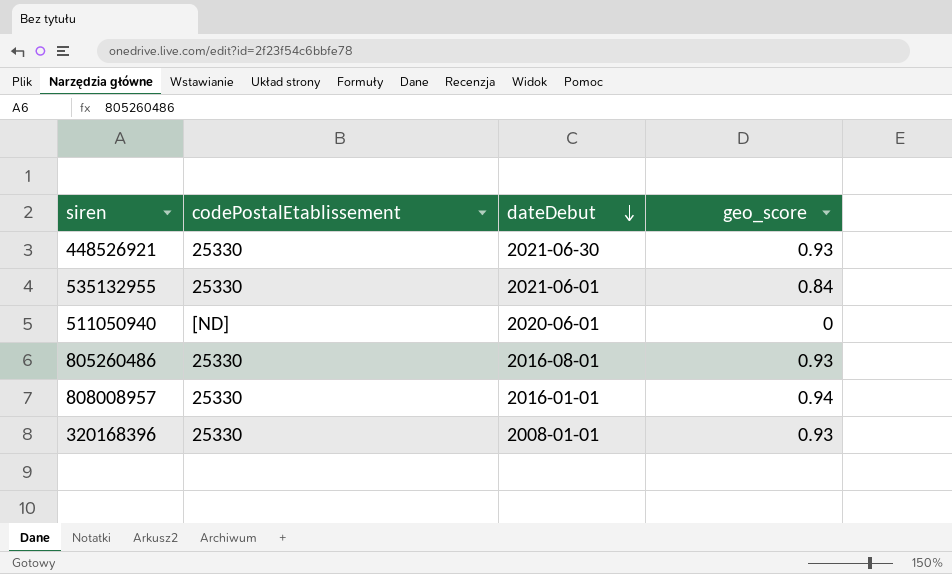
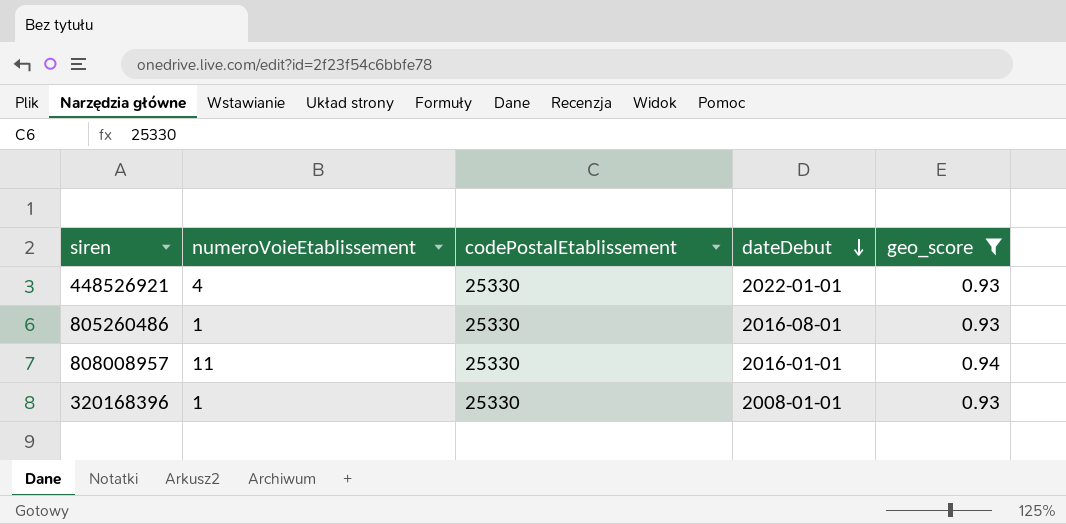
filter: none -> geo_score >= 0.93
column numeroVoieEtablissement | position: none -> 2
448526921 | dateDebut: 2021-06-30 -> 2022-01-01

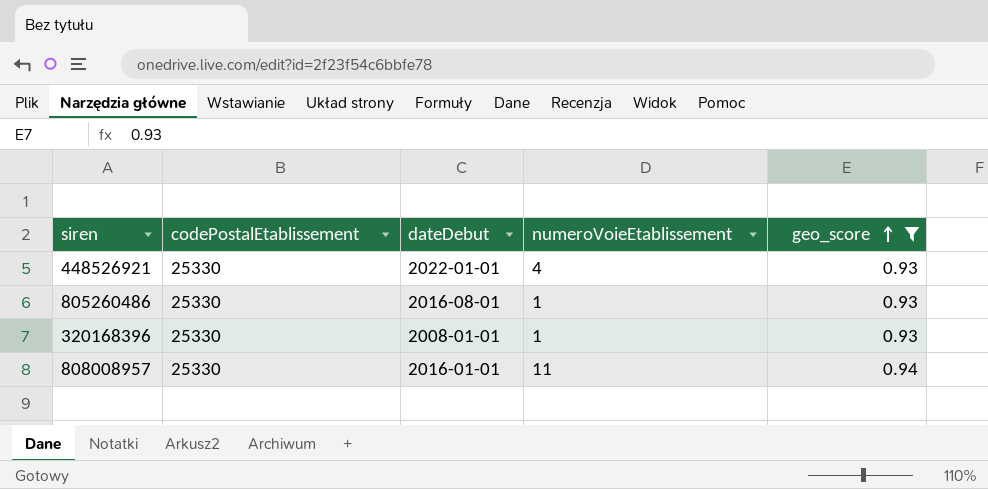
row order: dateDebut descending -> geo_score ascending
column numeroVoieEtablissement | position: 2 -> 4

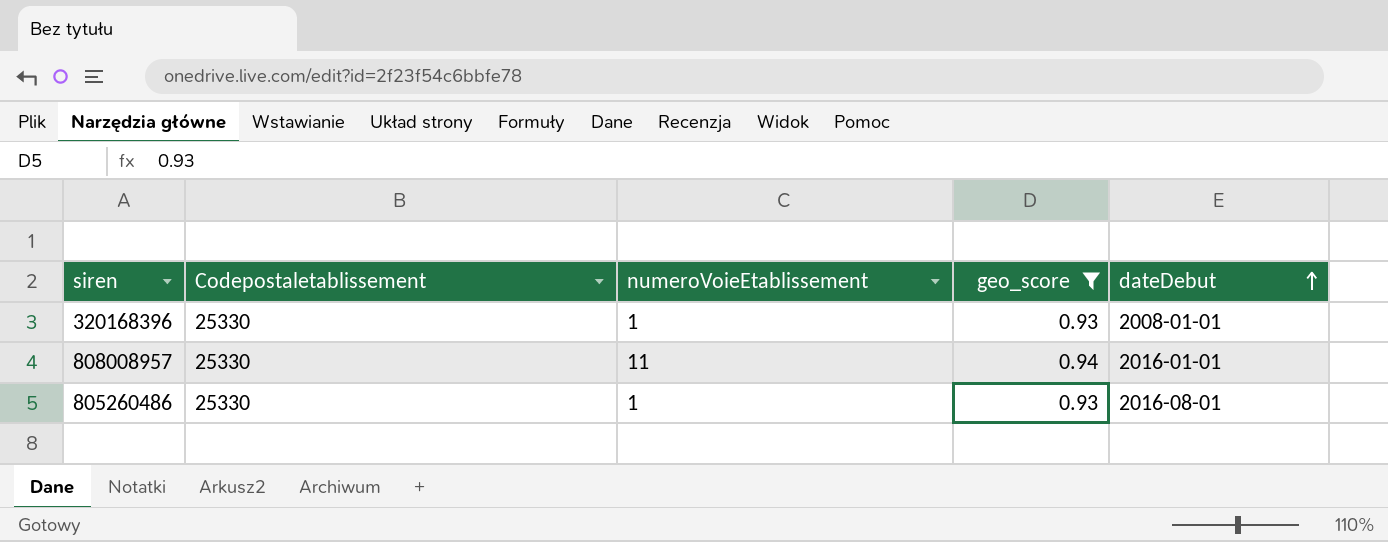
row order: geo_score ascending -> dateDebut ascending
column name: codePostalEtablissement -> Codepostaletablissement
column dateDebut | position: 3 -> 5
row 448526921: 25330 | 2022-01-01 | 4 | 0.93 -> none

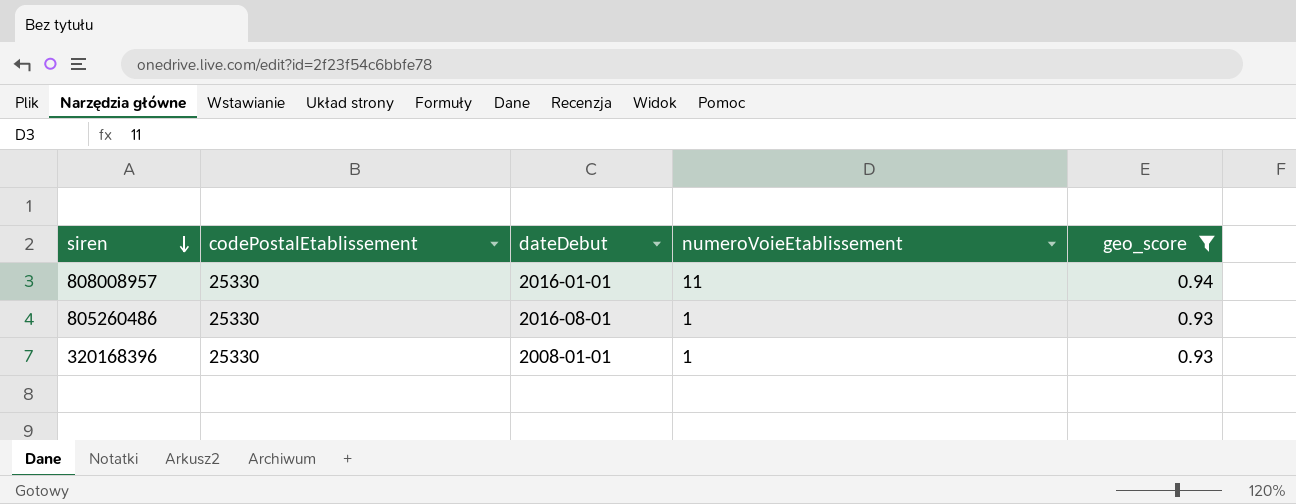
row order: dateDebut ascending -> siren descending
column name: Codepostaletablissement -> codePostalEtablissement
column dateDebut | position: 5 -> 3

